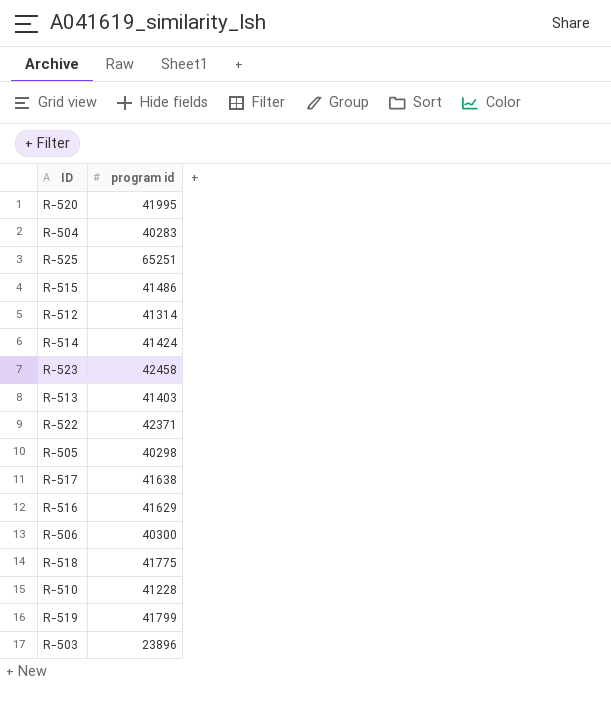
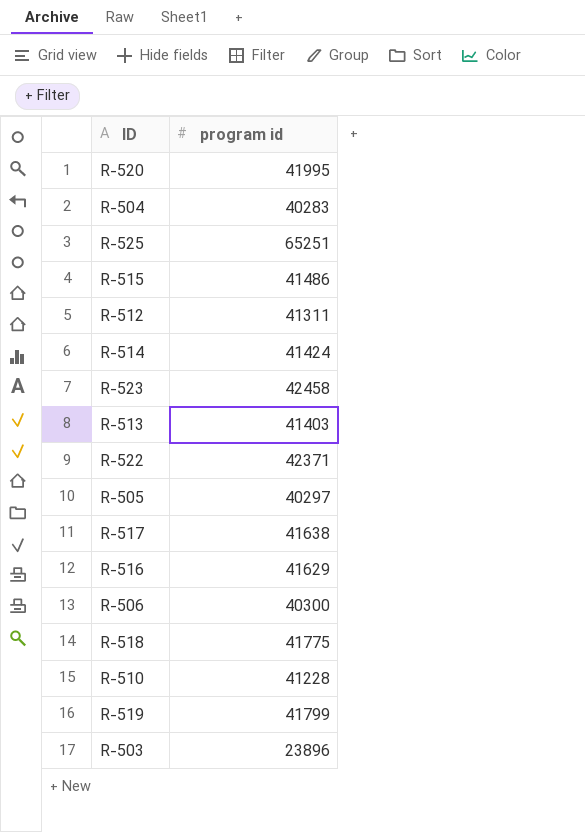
R-512 | program id: 41314 -> 41311
R-505 | program id: 40298 -> 40297

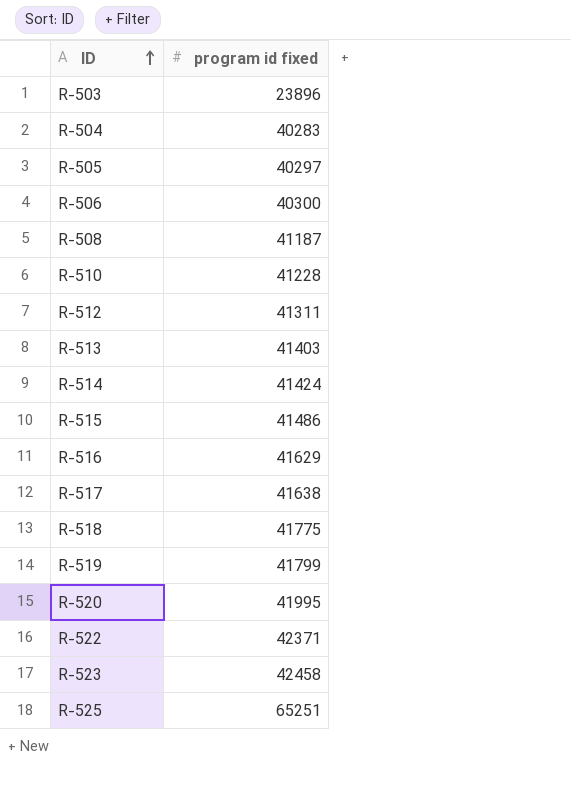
row order: none -> ID ascending
column name: program id -> program id fixed
row R-508: none -> 41187

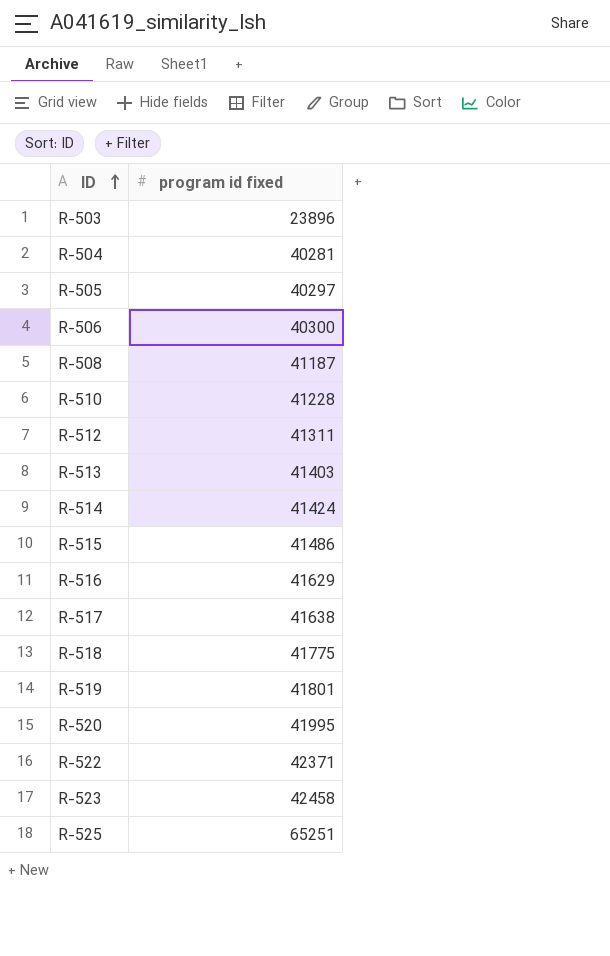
R-504 | program id fixed: 40283 -> 40281
R-519 | program id fixed: 41799 -> 41801

